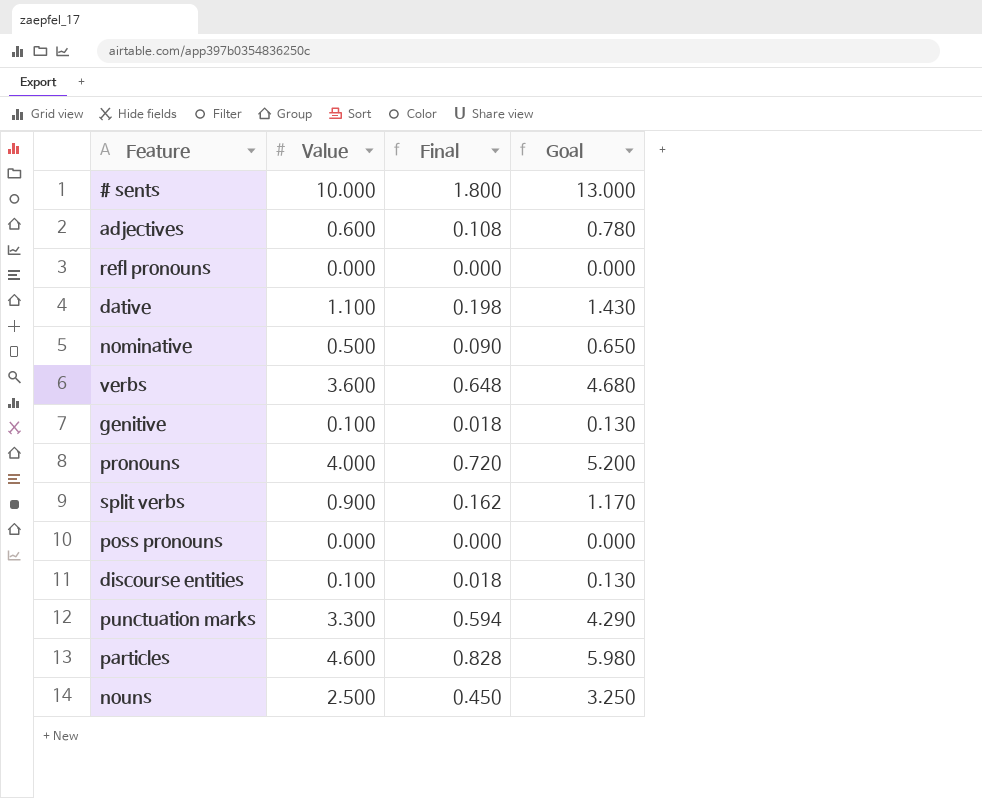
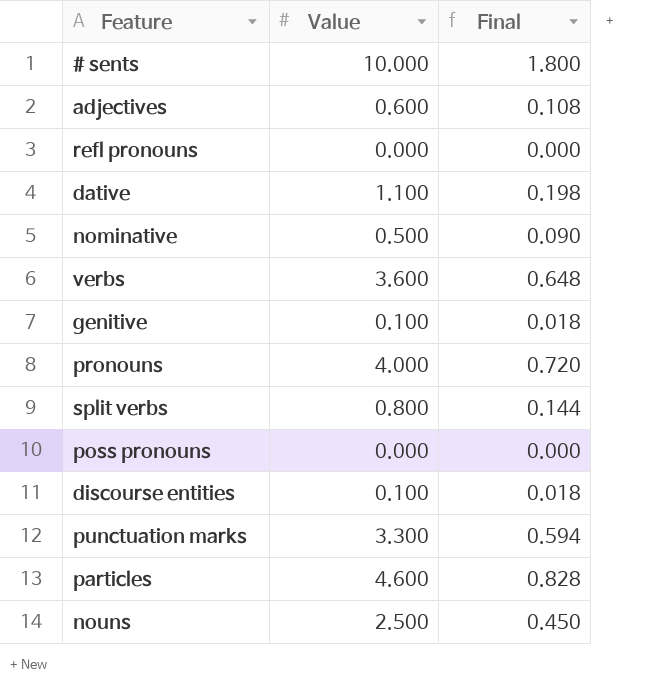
column Goal | formula: [Value] * 1.3 -> none
split verbs | Value: 0.900 -> 0.800
split verbs | Final: 0.162 -> 0.144

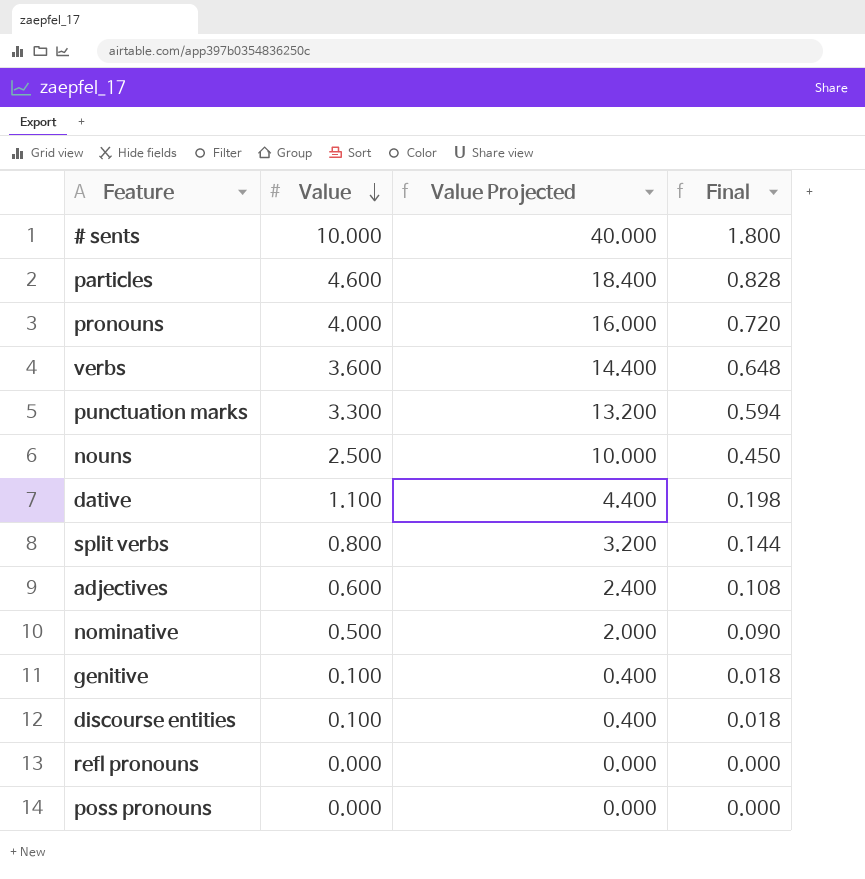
row order: none -> Value descending
column Value Projected | formula: none -> [Value] * 4

